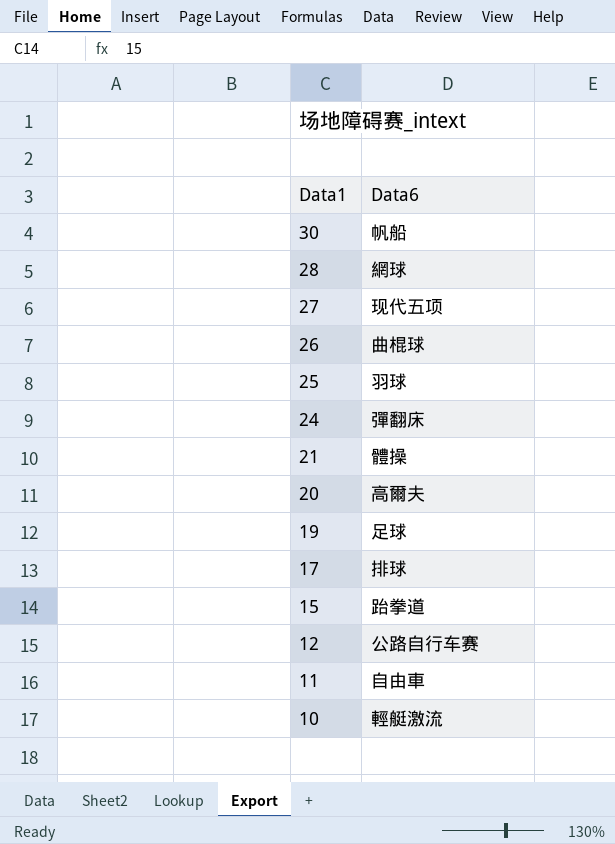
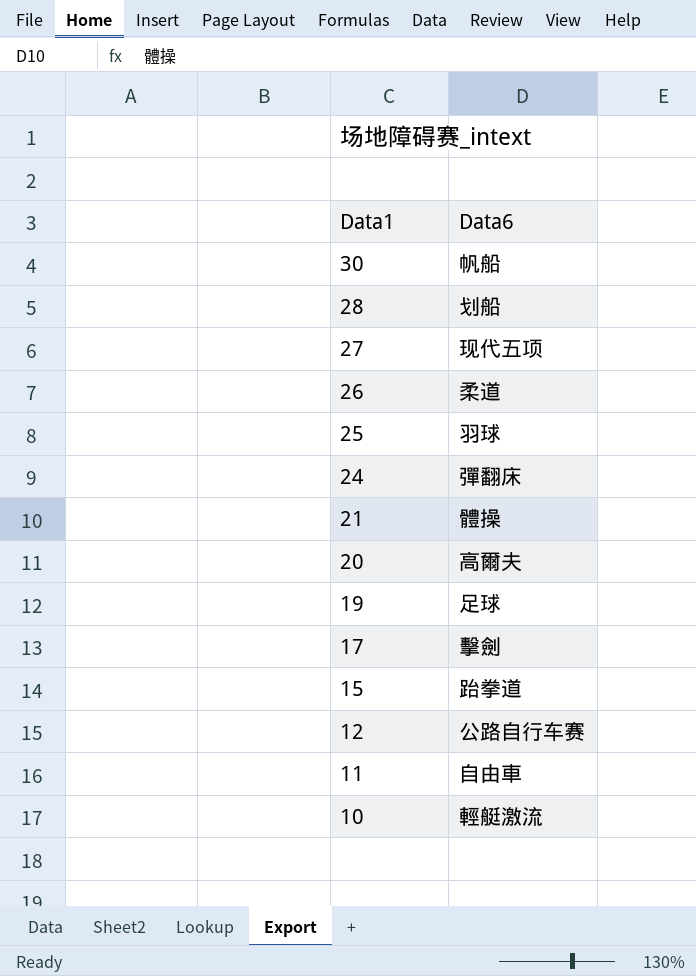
28 | Data6: 網球 -> 划船
26 | Data6: 曲棍球 -> 柔道
17 | Data6: 排球 -> 擊劍

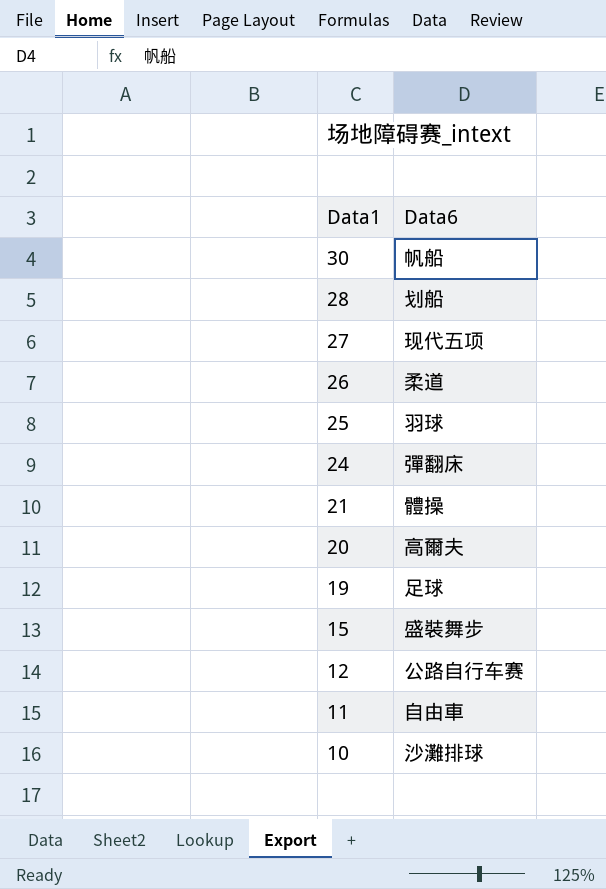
row 17: 擊劍 -> none
15 | Data6: 跆拳道 -> 盛裝舞步
10 | Data6: 輕艇激流 -> 沙灘排球

